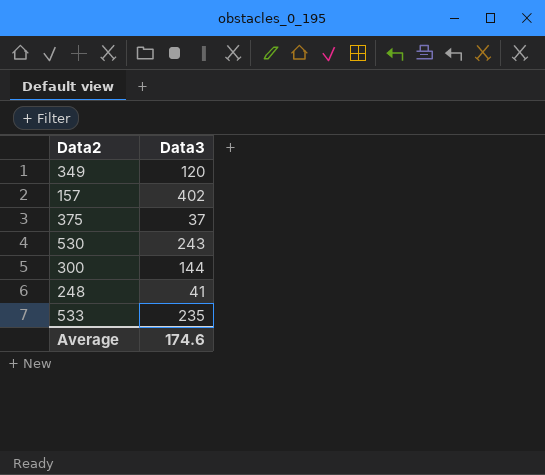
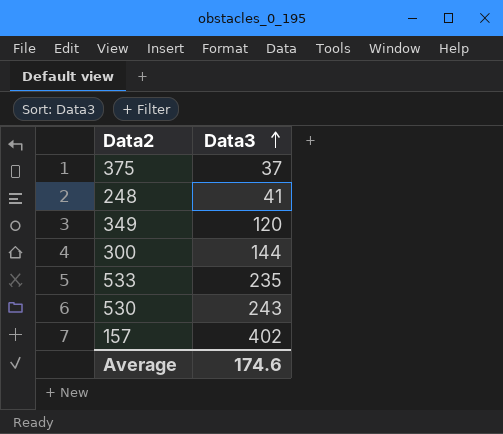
row order: none -> Data3 ascending

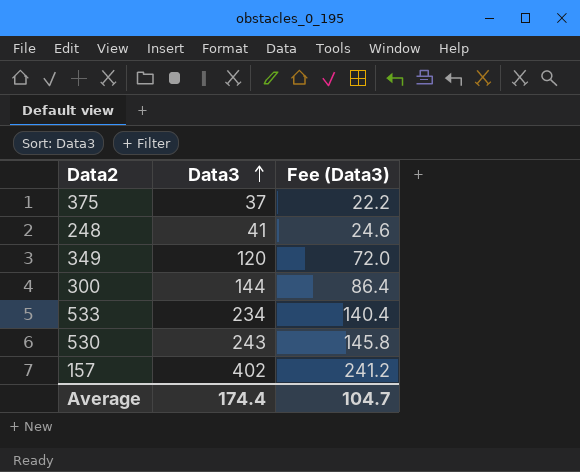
column Fee (Data3) | formula: none -> [Data3] * 0.6
533 | Data3: 235 -> 234
Average | Data3: 174.6 -> 174.4

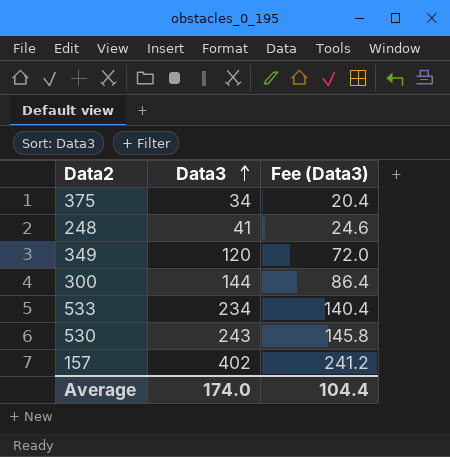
375 | Data3: 37 -> 34
375 | Fee (Data3): 22.2 -> 20.4
Average | Data3: 174.4 -> 174.0
Average | Fee (Data3): 104.7 -> 104.4

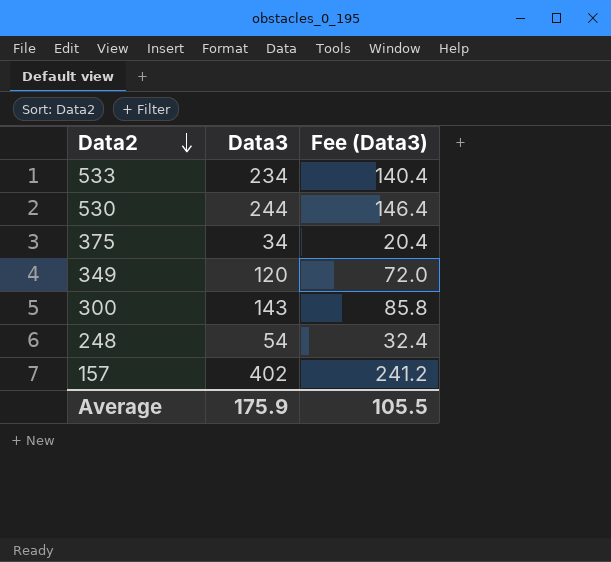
row order: Data3 ascending -> Data2 descending
530 | Data3: 243 -> 244
530 | Fee (Data3): 145.8 -> 146.4
300 | Data3: 144 -> 143
300 | Fee (Data3): 86.4 -> 85.8
248 | Data3: 41 -> 54
248 | Fee (Data3): 24.6 -> 32.4
Average | Data3: 174.0 -> 175.9
Average | Fee (Data3): 104.4 -> 105.5

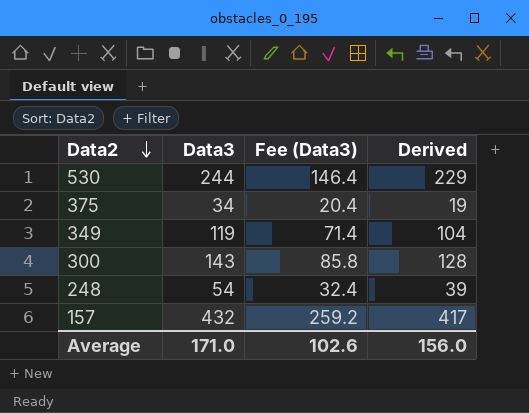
column Derived | formula: none -> [Data3] - 15
row 533: 234 | 140.4 -> none
349 | Data3: 120 -> 119
349 | Fee (Data3): 72.0 -> 71.4
157 | Data3: 402 -> 432
157 | Fee (Data3): 241.2 -> 259.2
Average | Data3: 175.9 -> 171.0
Average | Fee (Data3): 105.5 -> 102.6

